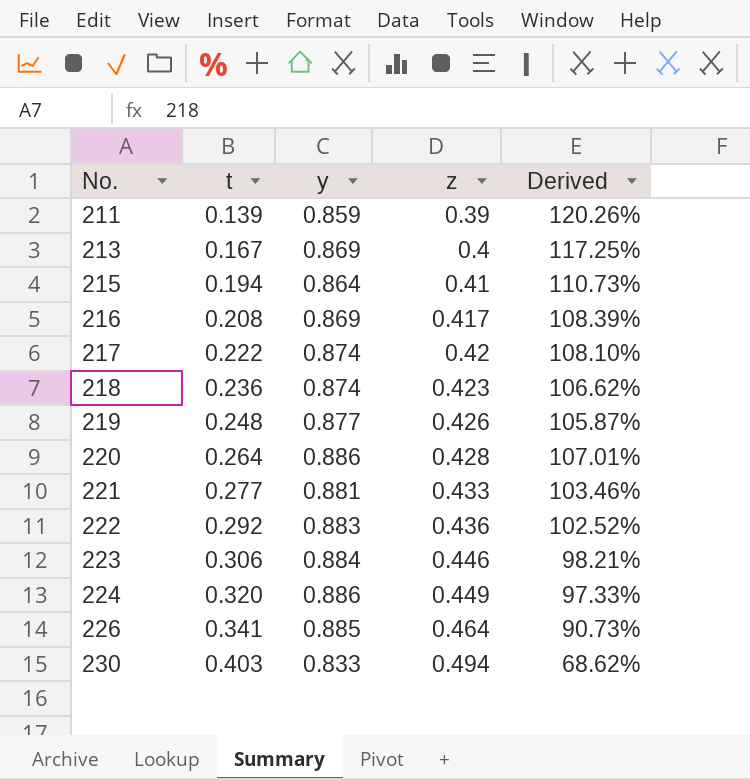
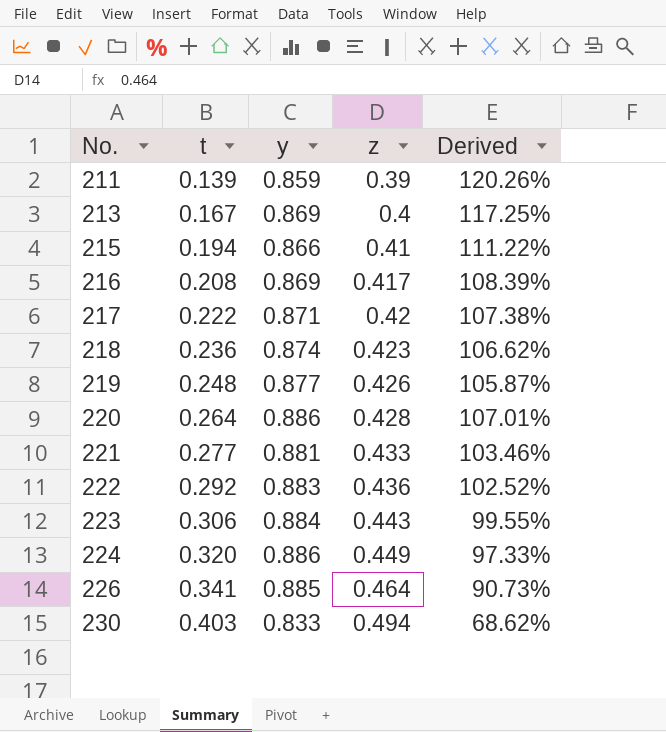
215 | y: 0.864 -> 0.866
215 | Derived: 110.73% -> 111.22%
217 | y: 0.874 -> 0.871
217 | Derived: 108.10% -> 107.38%
223 | z: 0.446 -> 0.443
223 | Derived: 98.21% -> 99.55%

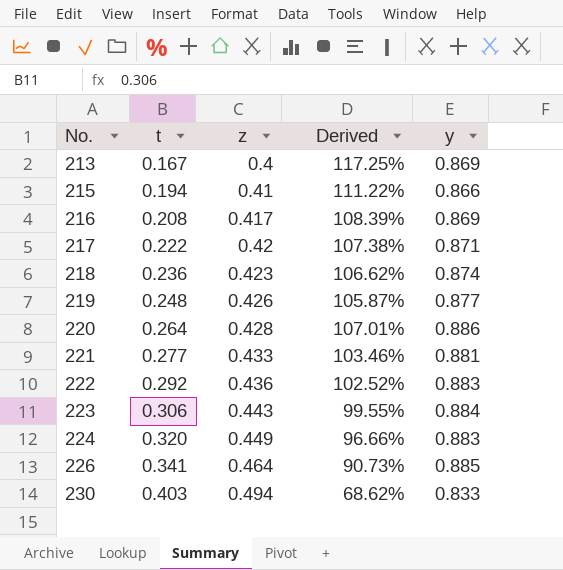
column y | position: 3 -> 5
row 211: 0.139 | 0.859 | 0.39 | 120.26% -> none
224 | Derived: 97.33% -> 96.66%
224 | y: 0.886 -> 0.883

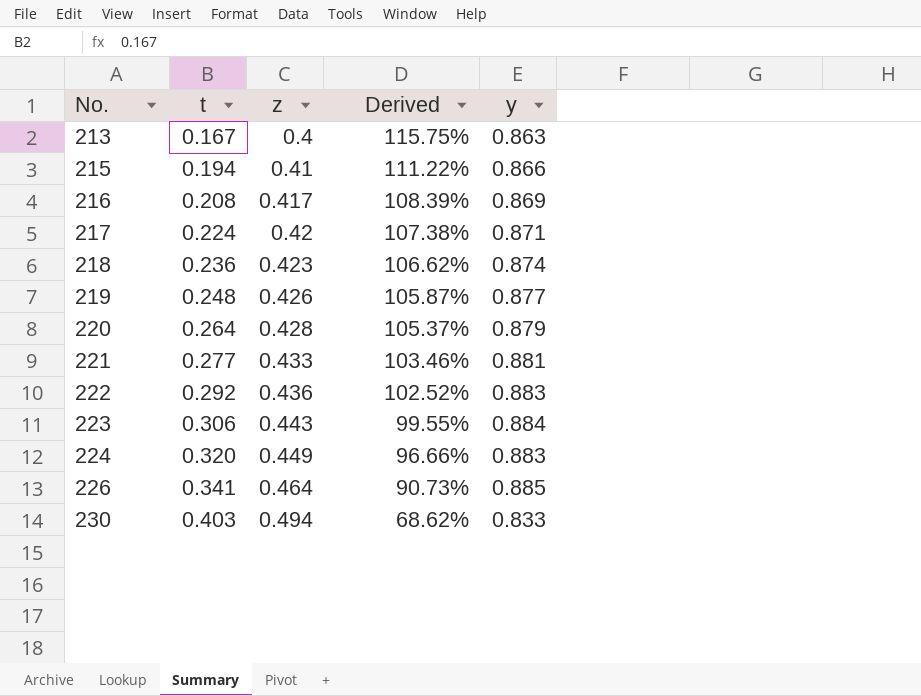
213 | Derived: 117.25% -> 115.75%
213 | y: 0.869 -> 0.863
217 | t: 0.222 -> 0.224
220 | Derived: 107.01% -> 105.37%
220 | y: 0.886 -> 0.879

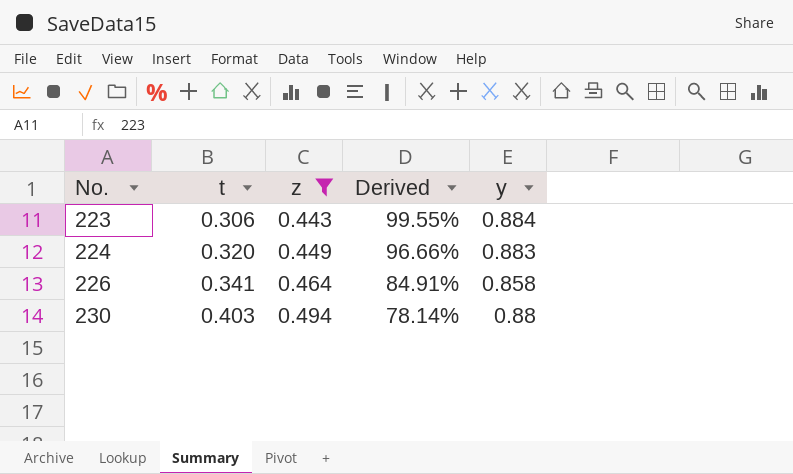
filter: none -> z >= 0.443
226 | Derived: 90.73% -> 84.91%
226 | y: 0.885 -> 0.858
230 | Derived: 68.62% -> 78.14%
230 | y: 0.833 -> 0.88

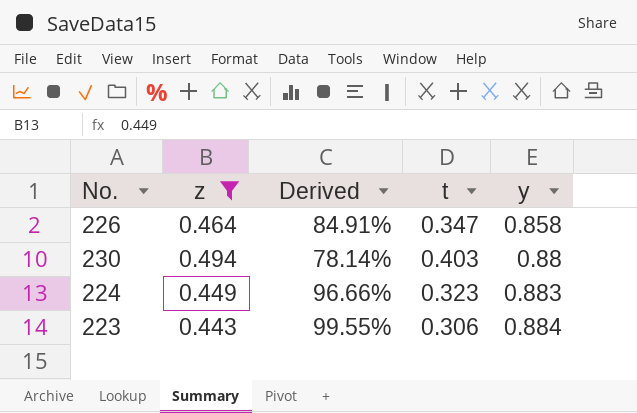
row order: No. ascending -> y ascending
column t | position: 2 -> 4
226 | t: 0.341 -> 0.347
224 | t: 0.320 -> 0.323

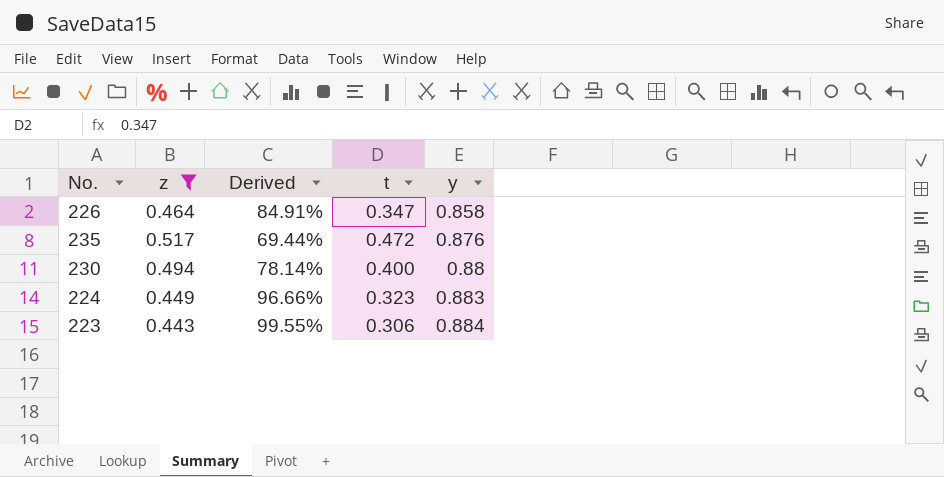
row 235: none -> 0.517 | 69.44% | 0.472 | 0.876
230 | t: 0.403 -> 0.400

